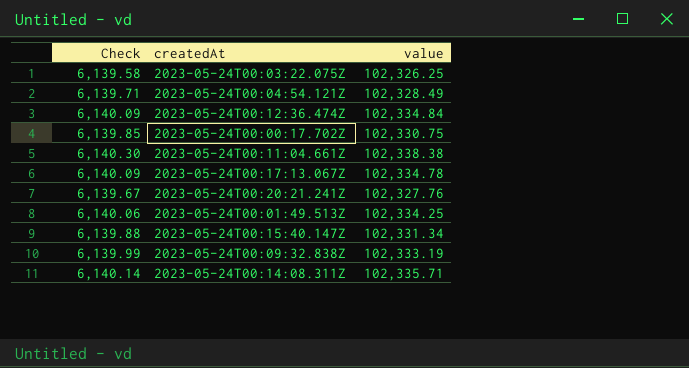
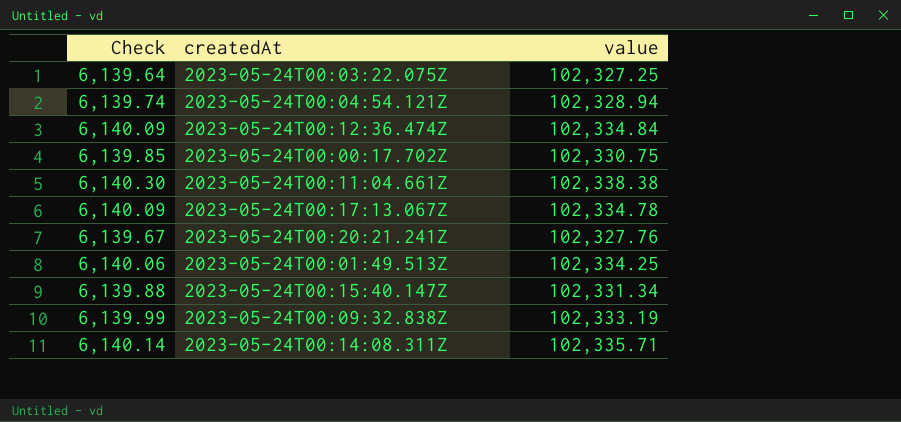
2023-05-24T00:03:22.075Z | Check: 6,139.58 -> 6,139.64
2023-05-24T00:03:22.075Z | value: 102,326.25 -> 102,327.25
2023-05-24T00:04:54.121Z | Check: 6,139.71 -> 6,139.74
2023-05-24T00:04:54.121Z | value: 102,328.49 -> 102,328.94

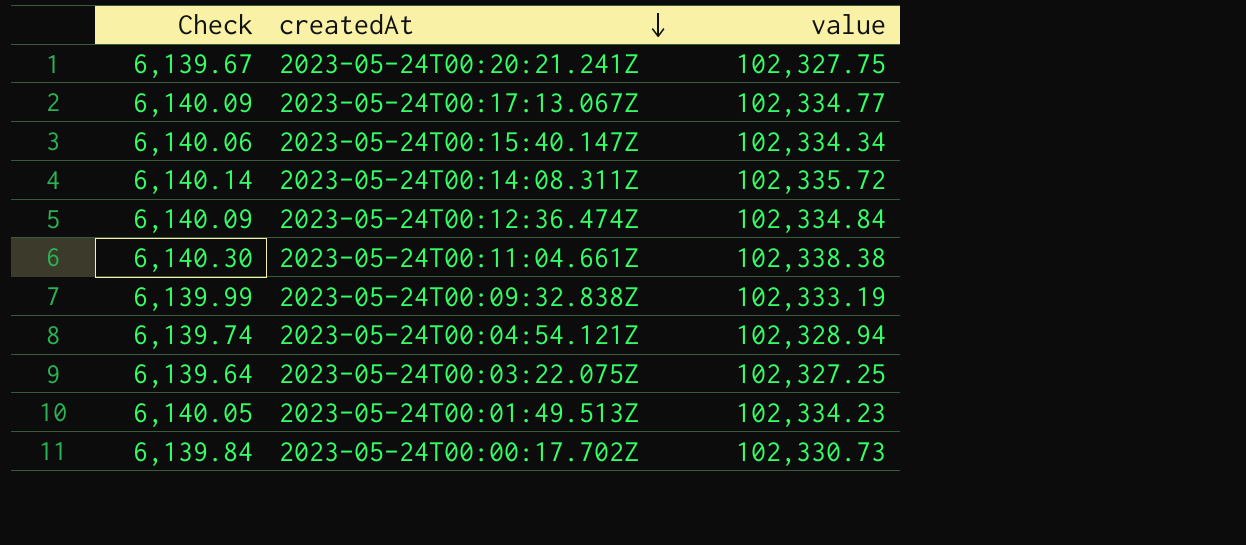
row order: none -> createdAt descending
2023-05-24T00:20:21.241Z | value: 102,327.76 -> 102,327.75
2023-05-24T00:17:13.067Z | value: 102,334.78 -> 102,334.77
2023-05-24T00:15:40.147Z | Check: 6,139.88 -> 6,140.06
2023-05-24T00:15:40.147Z | value: 102,331.34 -> 102,334.34
2023-05-24T00:14:08.311Z | value: 102,335.71 -> 102,335.72
2023-05-24T00:01:49.513Z | Check: 6,140.06 -> 6,140.05
2023-05-24T00:01:49.513Z | value: 102,334.25 -> 102,334.23
2023-05-24T00:00:17.702Z | Check: 6,139.85 -> 6,139.84
2023-05-24T00:00:17.702Z | value: 102,330.75 -> 102,330.73

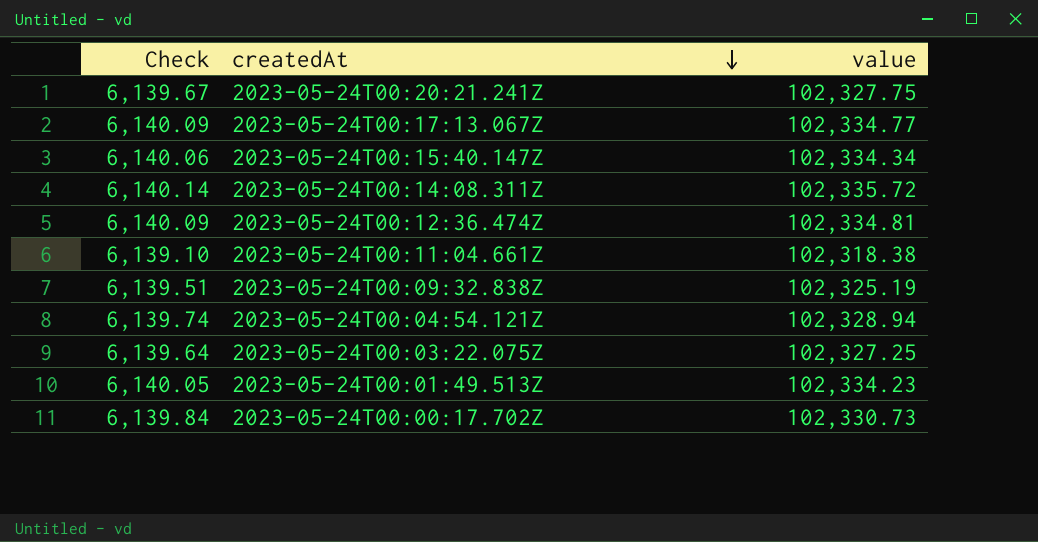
2023-05-24T00:12:36.474Z | value: 102,334.84 -> 102,334.81
2023-05-24T00:11:04.661Z | Check: 6,140.30 -> 6,139.10
2023-05-24T00:11:04.661Z | value: 102,338.38 -> 102,318.38
2023-05-24T00:09:32.838Z | Check: 6,139.99 -> 6,139.51
2023-05-24T00:09:32.838Z | value: 102,333.19 -> 102,325.19

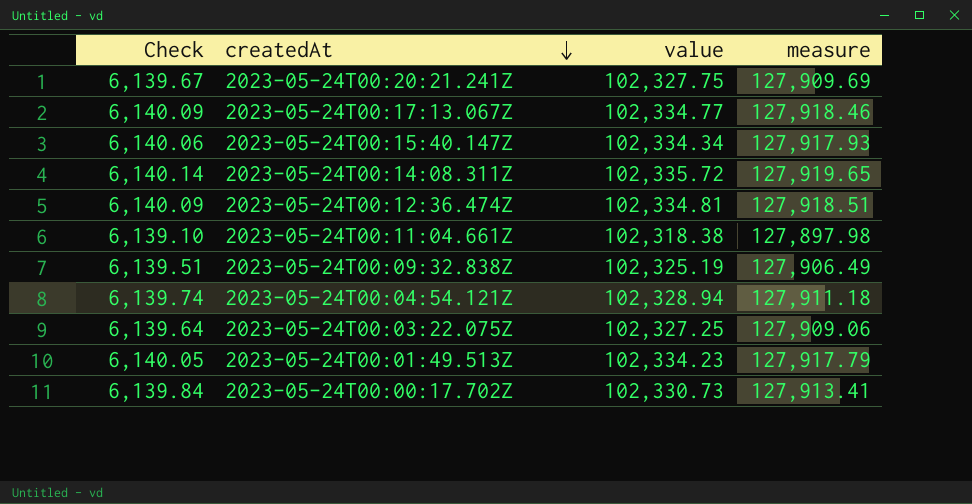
column measure | formula: none -> [value] * 1.25

